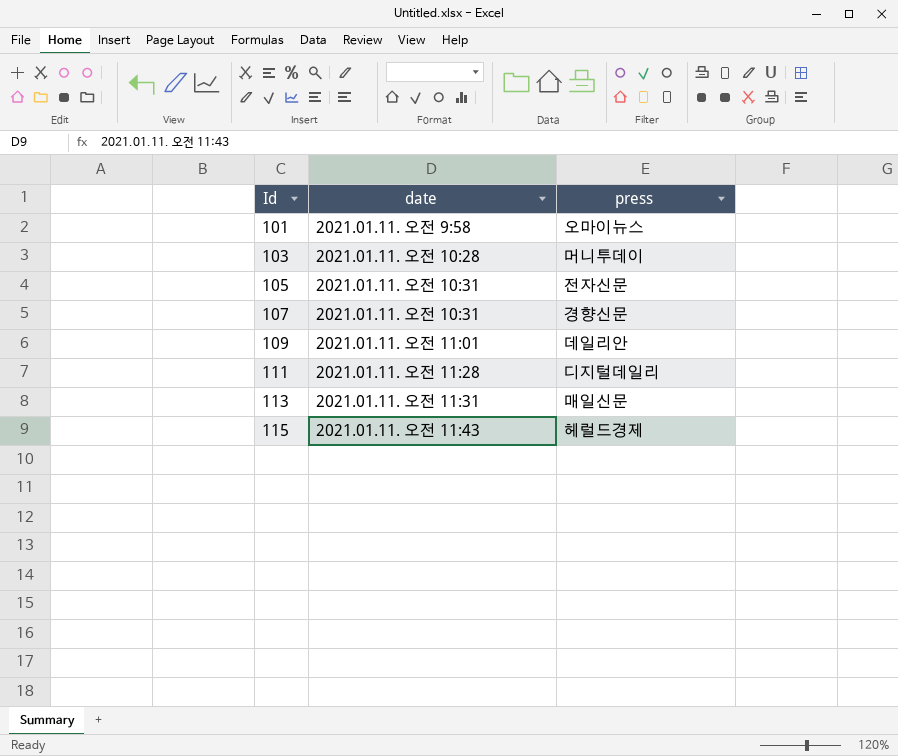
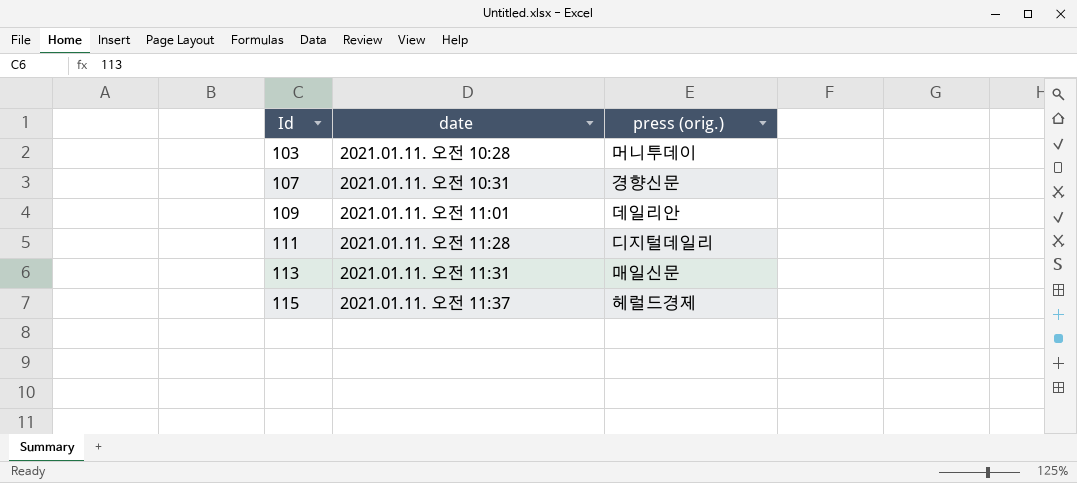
column name: press -> press (orig.)
row 101: 2021.01.11. 오전 9:58 | 오마이뉴스 -> none
row 105: 2021.01.11. 오전 10:31 | 전자신문 -> none
115 | date: 2021.01.11. 오전 11:43 -> 2021.01.11. 오전 11:37

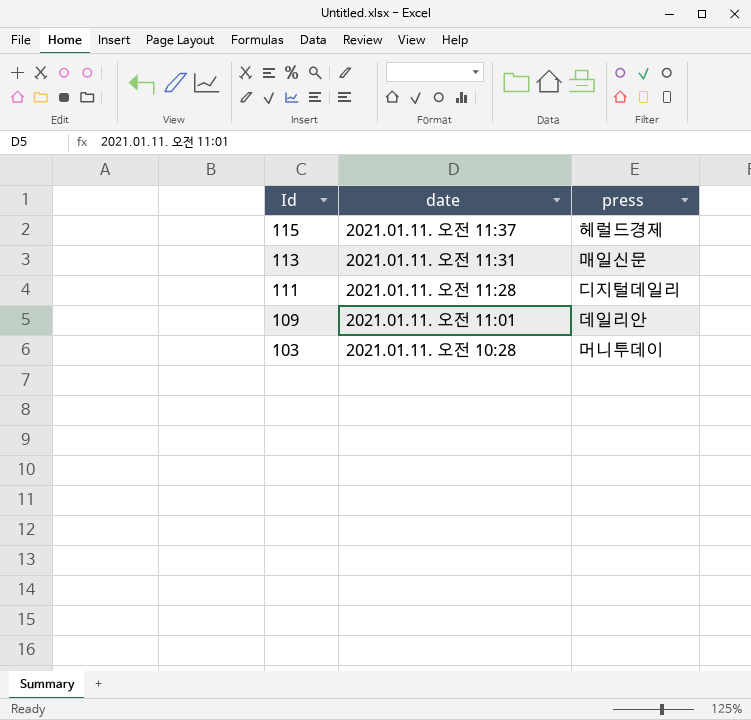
row order: Id ascending -> Id descending
column name: press (orig.) -> press
row 107: 2021.01.11. 오전 10:31 | 경향신문 -> none

